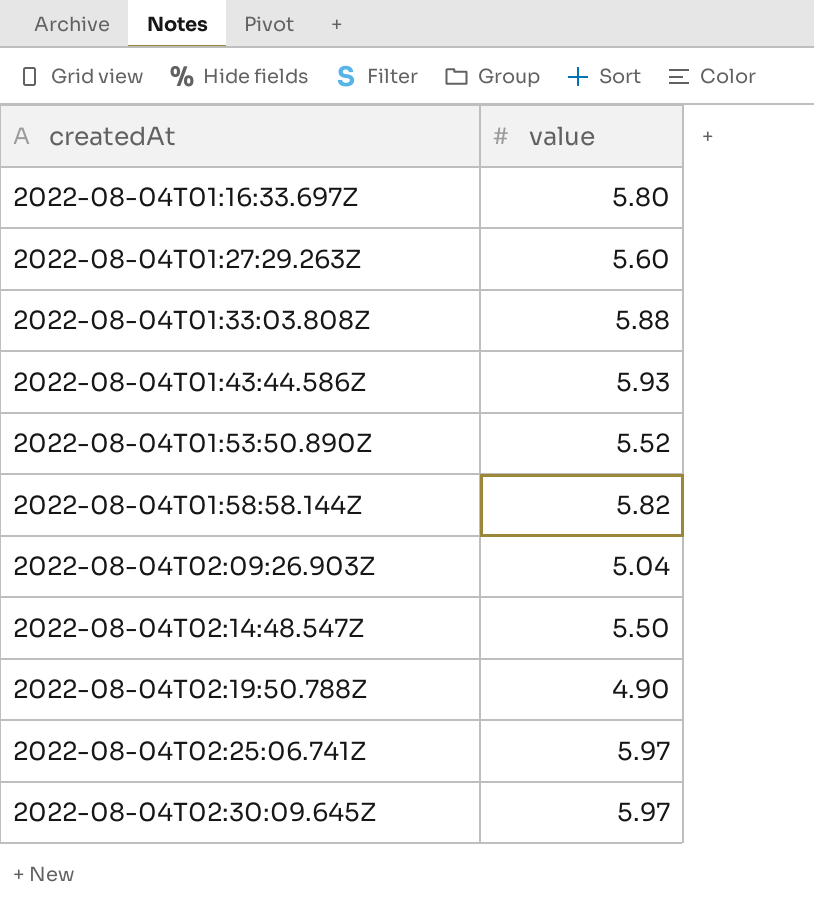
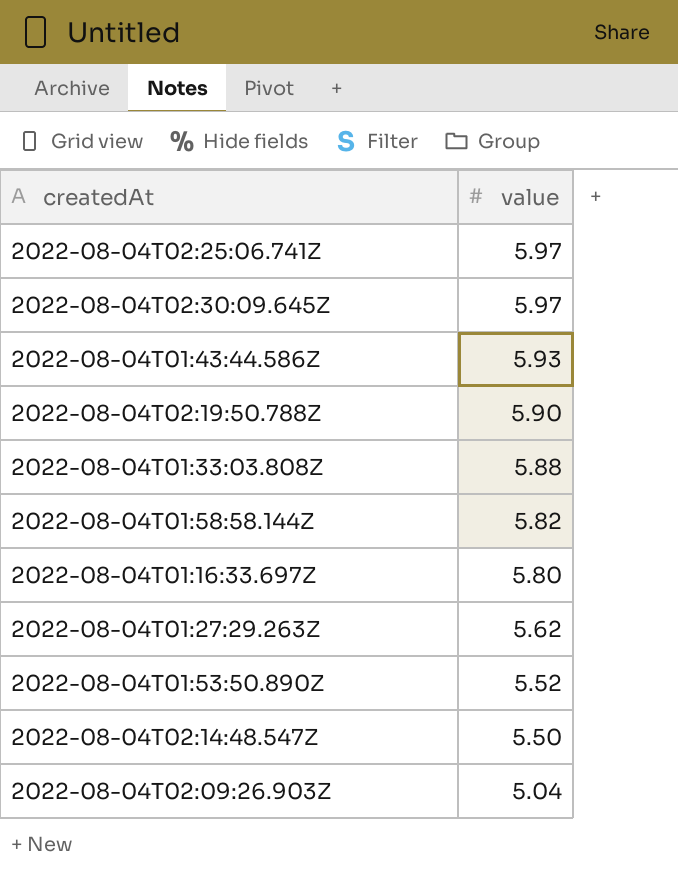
row order: createdAt ascending -> value descending
2022-08-04T02:19:50.788Z | value: 4.90 -> 5.90
2022-08-04T01:27:29.263Z | value: 5.60 -> 5.62

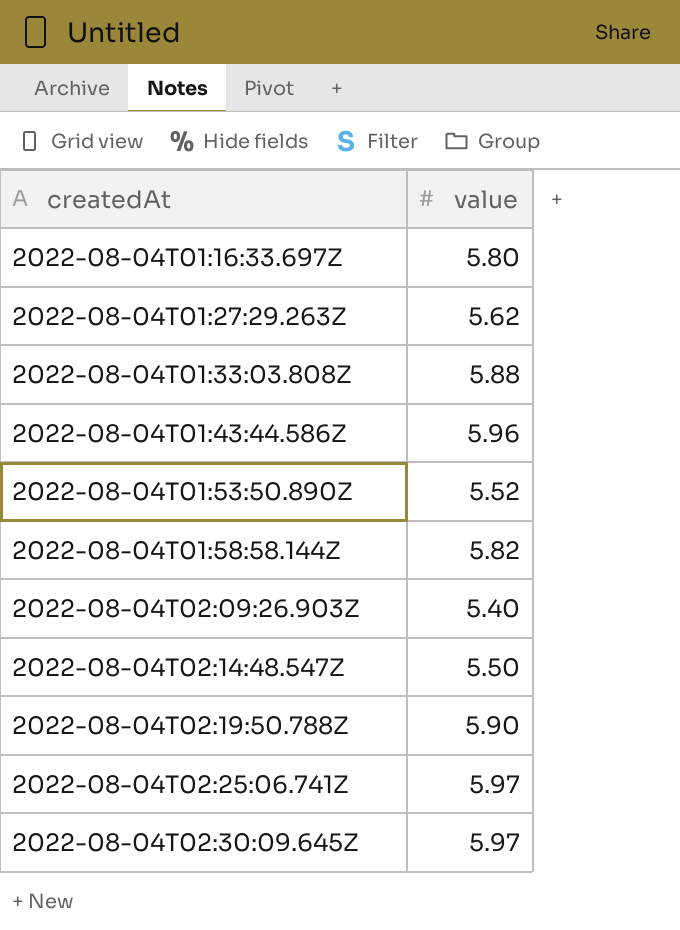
row order: value descending -> createdAt ascending
2022-08-04T01:43:44.586Z | value: 5.93 -> 5.96
2022-08-04T02:09:26.903Z | value: 5.04 -> 5.40

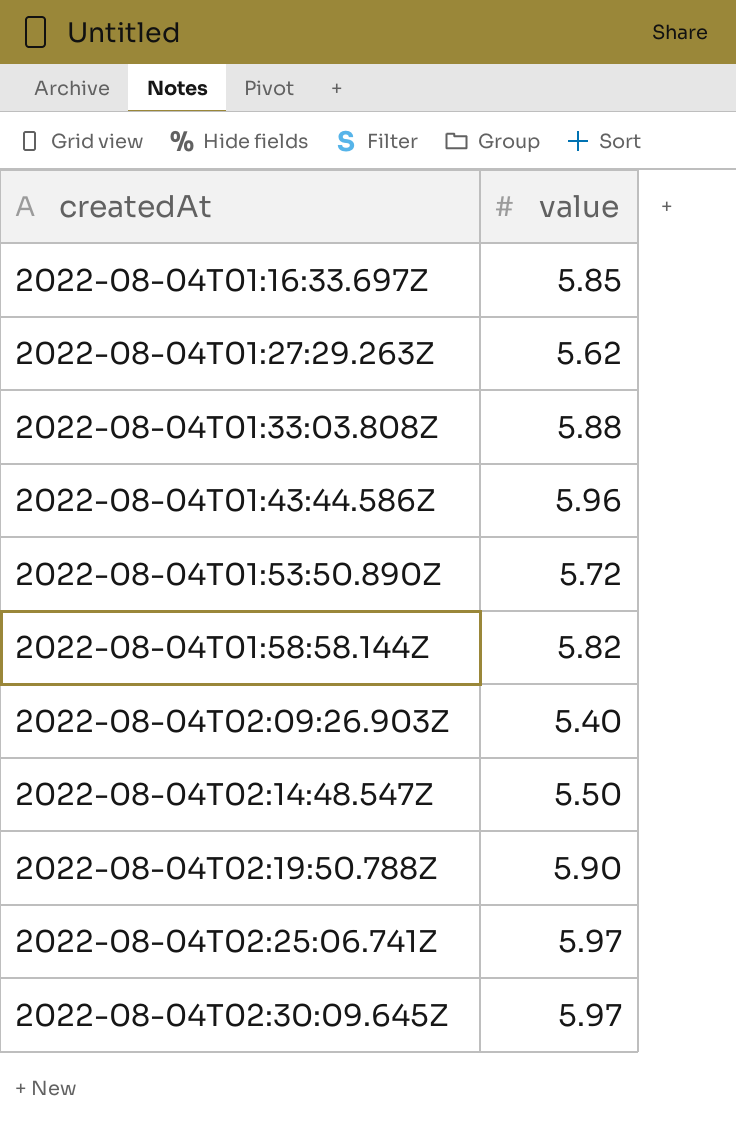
2022-08-04T01:16:33.697Z | value: 5.80 -> 5.85
2022-08-04T01:53:50.890Z | value: 5.52 -> 5.72

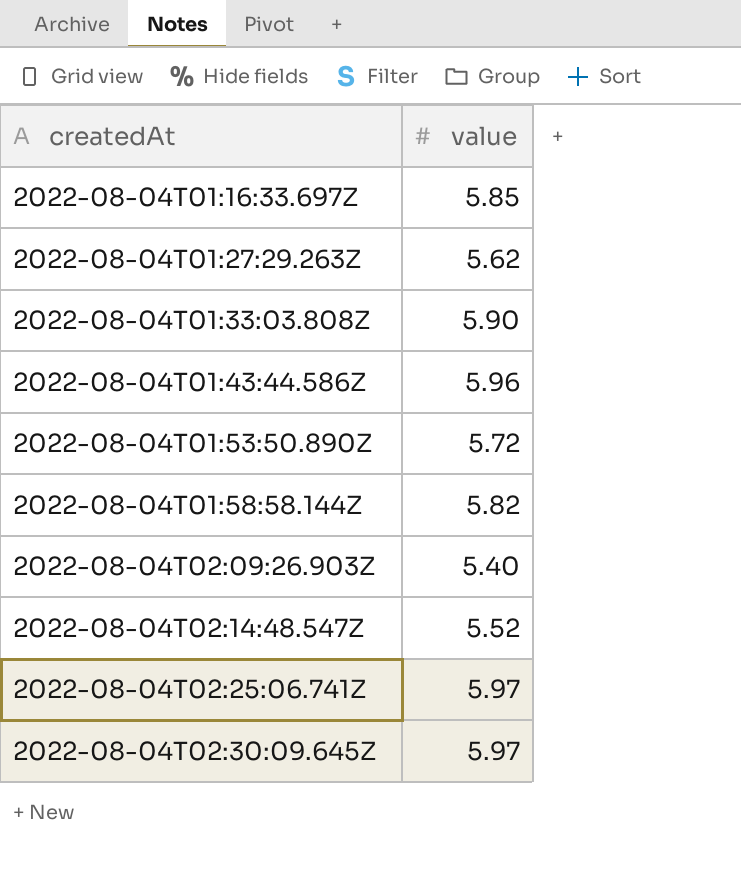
row 2022-08-04T02:19:50.788Z: 5.90 -> none
2022-08-04T01:33:03.808Z | value: 5.88 -> 5.90
2022-08-04T02:14:48.547Z | value: 5.50 -> 5.52

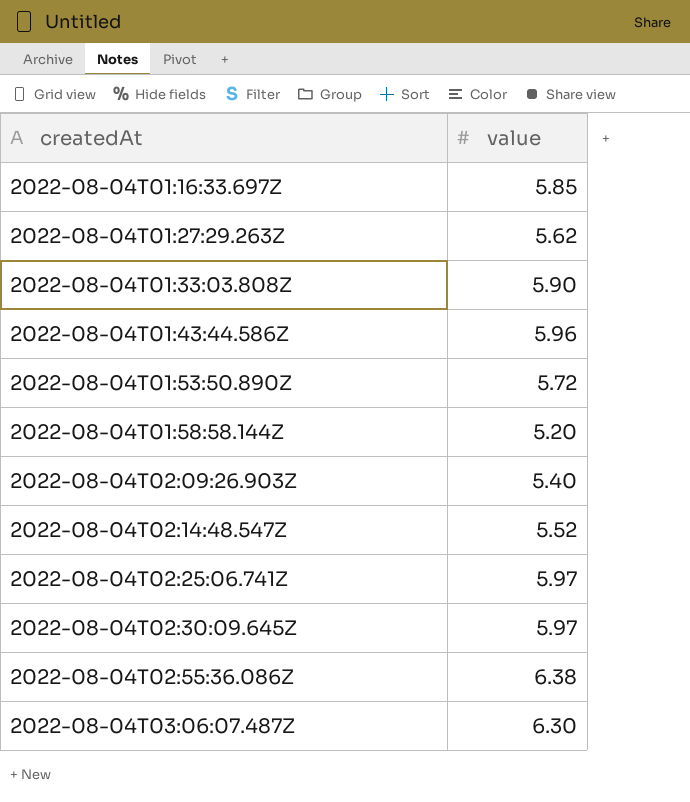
2022-08-04T01:58:58.144Z | value: 5.82 -> 5.20
row 2022-08-04T02:55:36.086Z: none -> 6.38
row 2022-08-04T03:06:07.487Z: none -> 6.30

